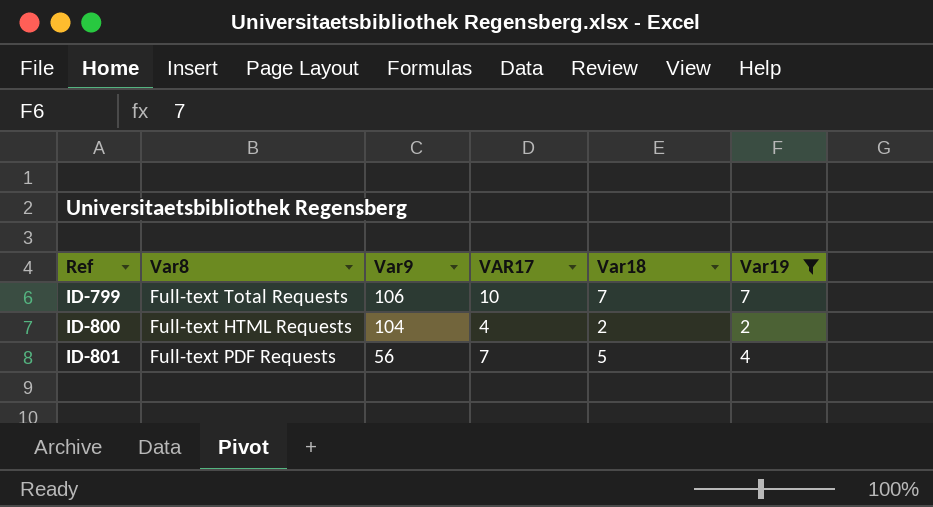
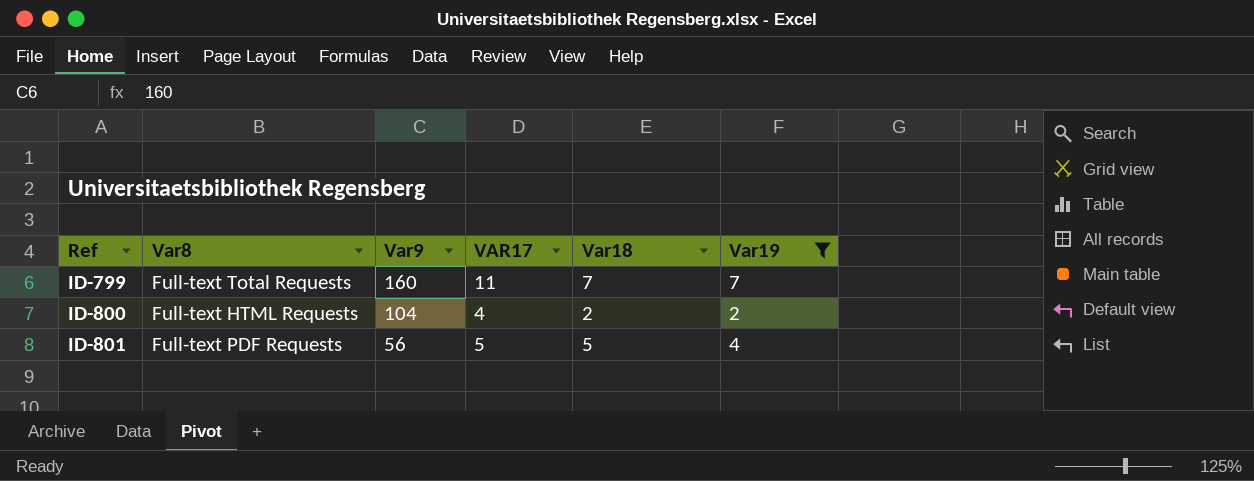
ID-799 | Var9: 106 -> 160
ID-799 | VAR17: 10 -> 11
ID-801 | VAR17: 7 -> 5

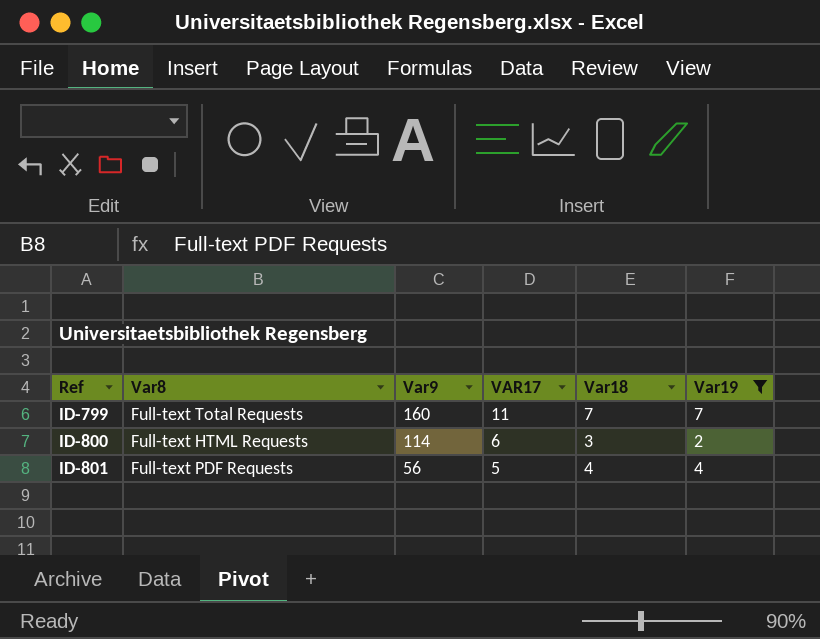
ID-800 | Var9: 104 -> 114
ID-800 | VAR17: 4 -> 6
ID-800 | Var18: 2 -> 3
ID-801 | Var18: 5 -> 4

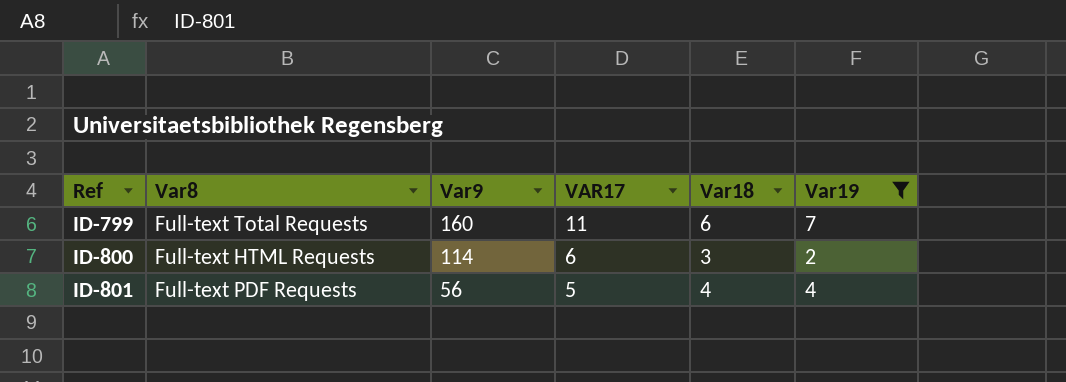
ID-799 | Var18: 7 -> 6

